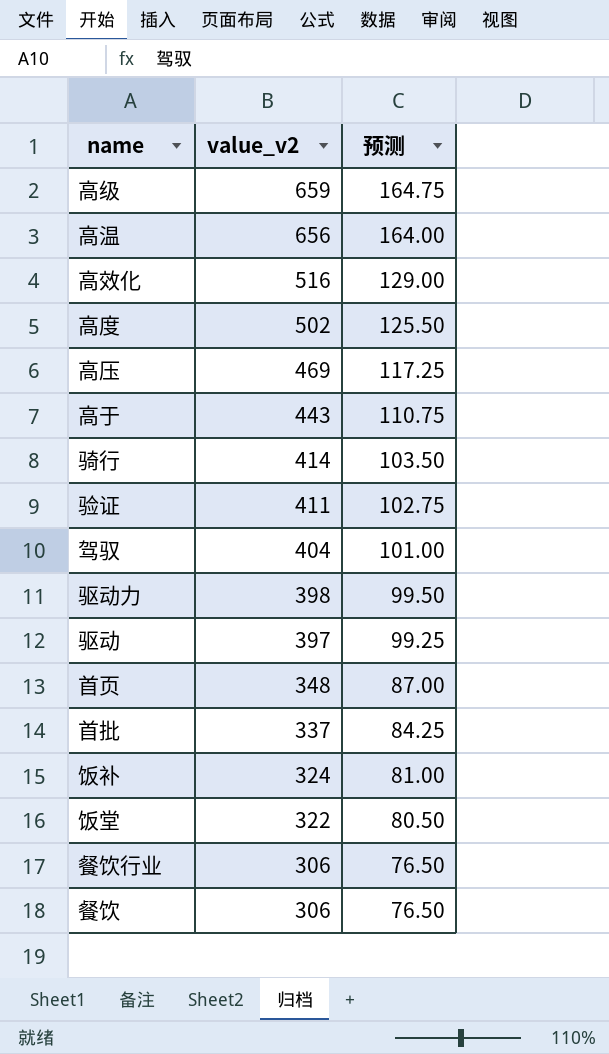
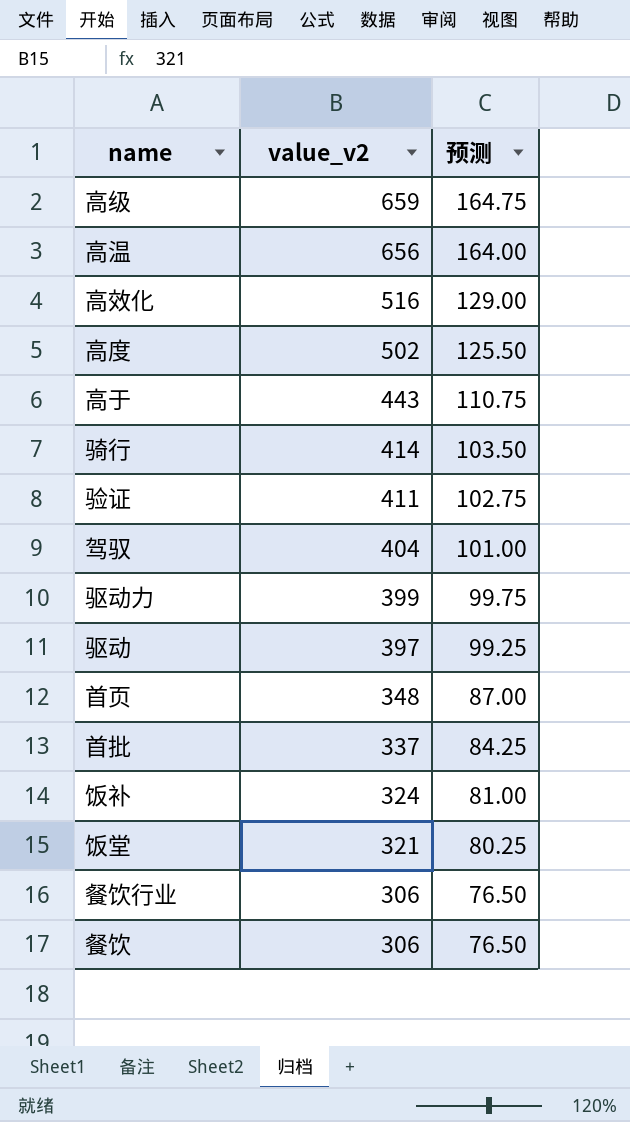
row 高压: 469 | 117.25 -> none
驱动力 | value_v2: 398 -> 399
驱动力 | 预测: 99.50 -> 99.75
饭堂 | value_v2: 322 -> 321
饭堂 | 预测: 80.50 -> 80.25

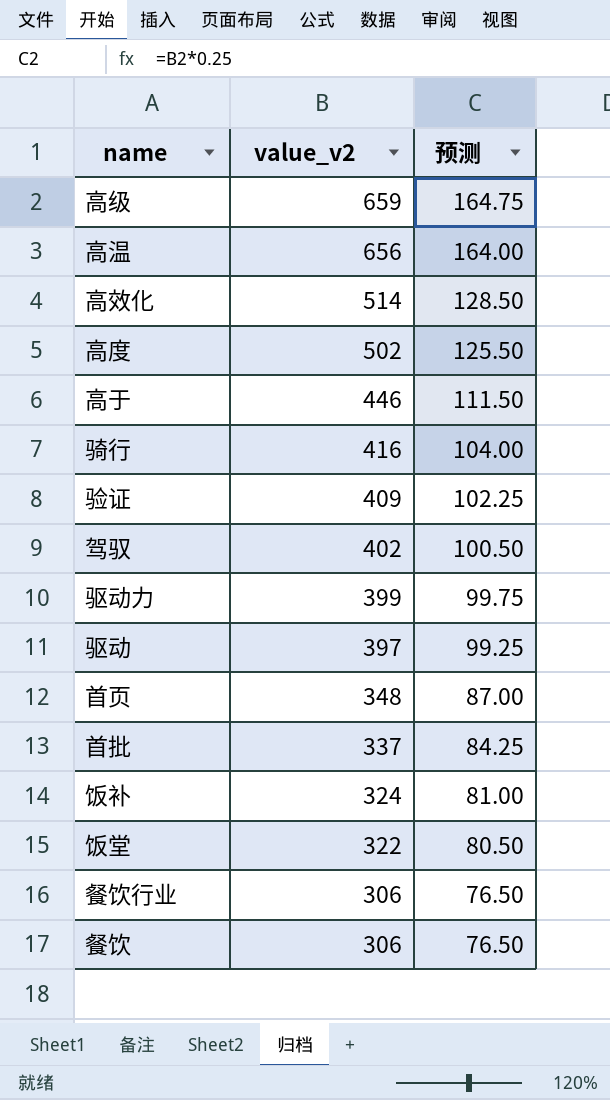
高效化 | value_v2: 516 -> 514
高效化 | 预测: 129.00 -> 128.50
高于 | value_v2: 443 -> 446
高于 | 预测: 110.75 -> 111.50
骑行 | value_v2: 414 -> 416
骑行 | 预测: 103.50 -> 104.00
验证 | value_v2: 411 -> 409
验证 | 预测: 102.75 -> 102.25
驾驭 | value_v2: 404 -> 402
驾驭 | 预测: 101.00 -> 100.50
饭堂 | value_v2: 321 -> 322
饭堂 | 预测: 80.25 -> 80.50

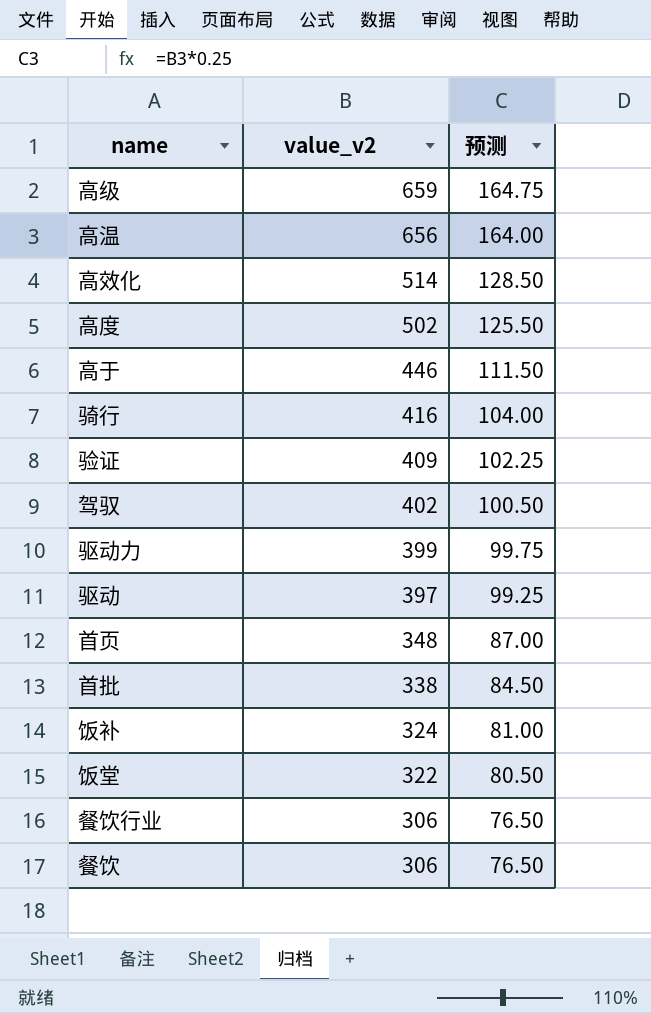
首批 | value_v2: 337 -> 338
首批 | 预测: 84.25 -> 84.50

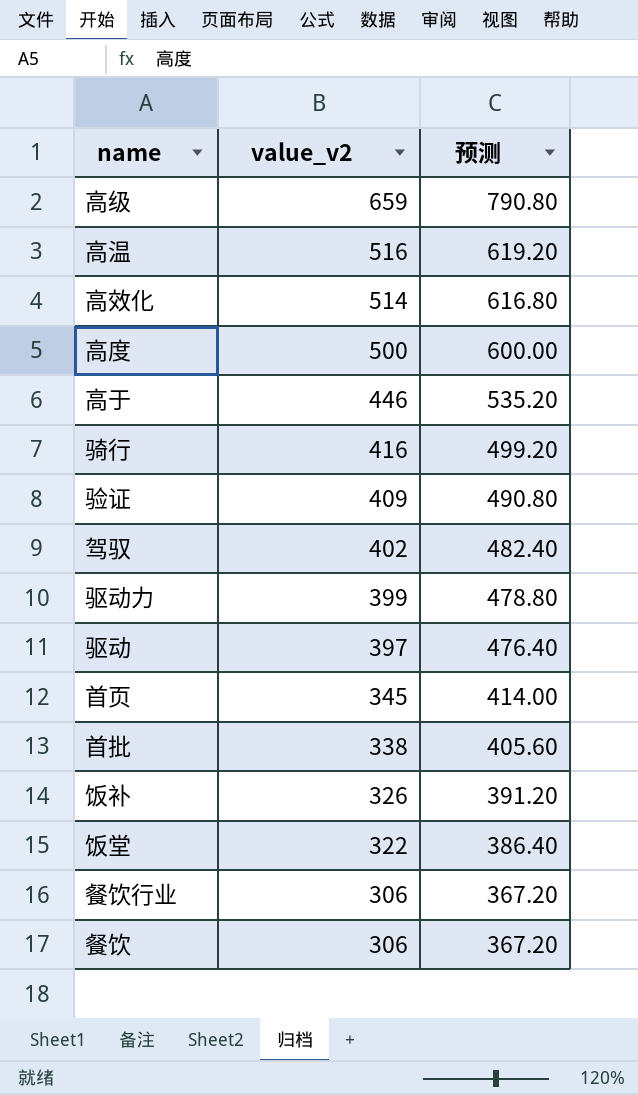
column 预测 | formula: [value_v2] * 0.25 -> [value_v2] * 1.2
高温 | value_v2: 656 -> 516
高度 | value_v2: 502 -> 500
首页 | value_v2: 348 -> 345
饭补 | value_v2: 324 -> 326

